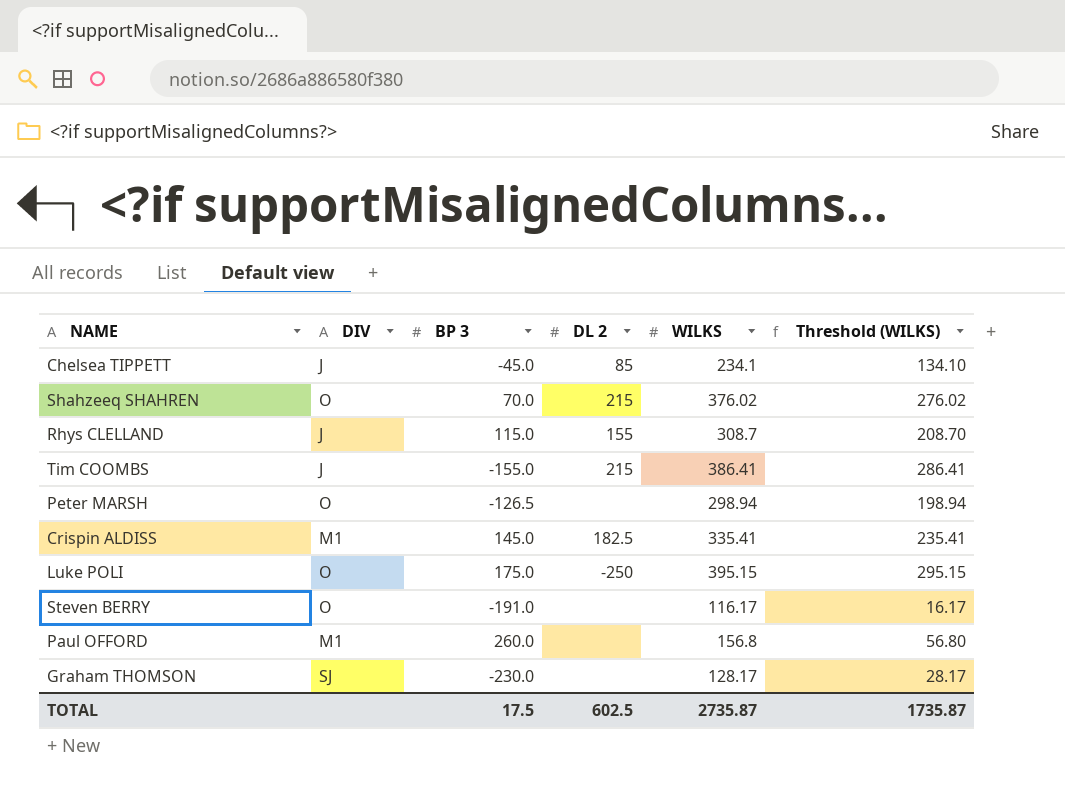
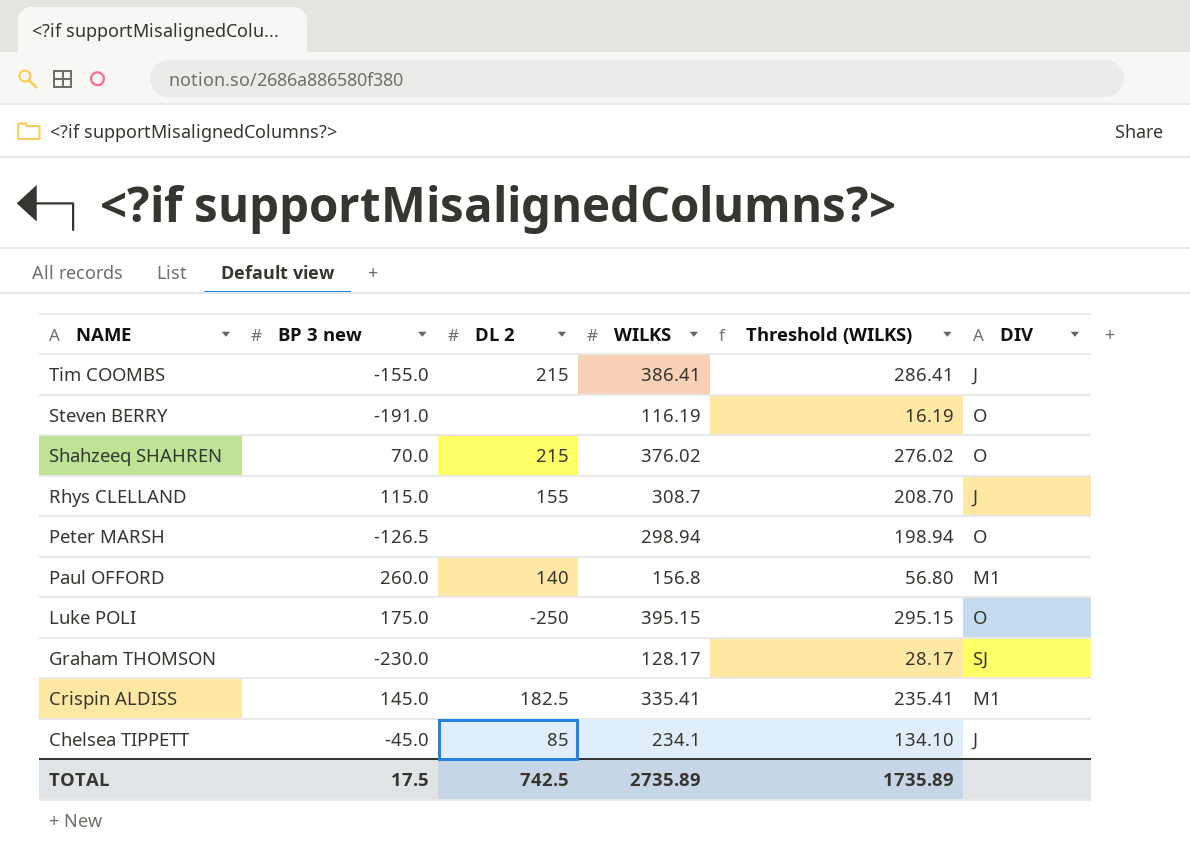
row order: none -> NAME descending
column name: BP 3 -> BP 3 new
column DIV | position: 2 -> 6
Steven BERRY | WILKS: 116.17 -> 116.19
Steven BERRY | Threshold (WILKS): 16.17 -> 16.19
Paul OFFORD | DL 2: none -> 140
TOTAL | DL 2: 602.5 -> 742.5
TOTAL | WILKS: 2735.87 -> 2735.89
TOTAL | Threshold (WILKS): 1735.87 -> 1735.89

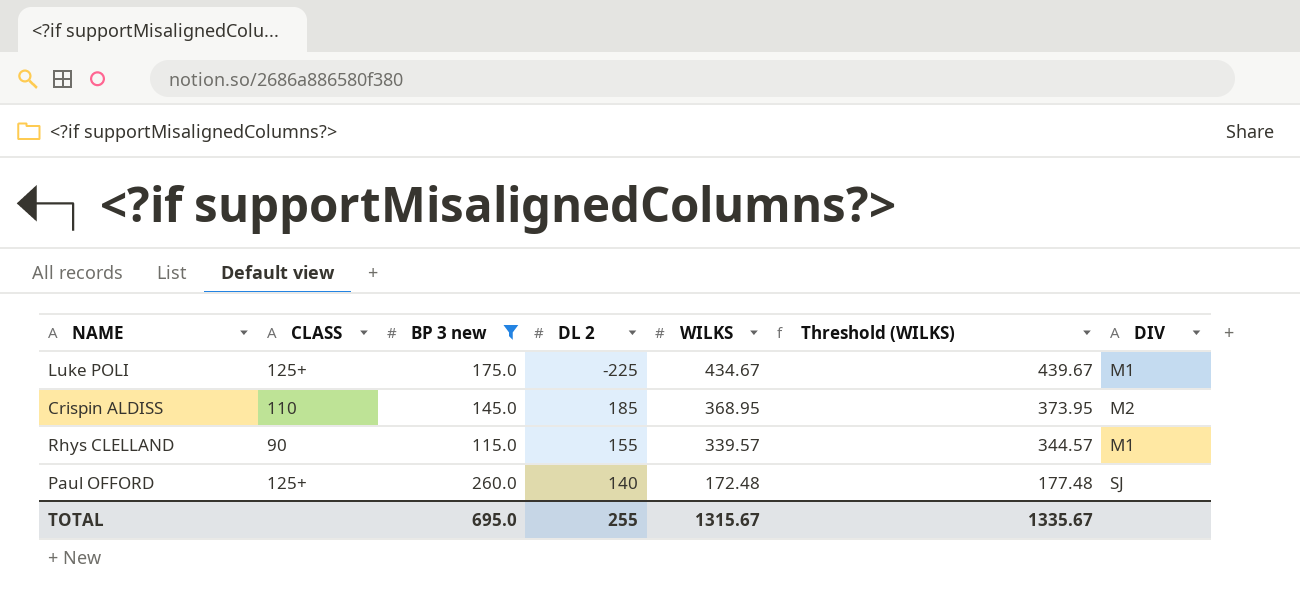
filter: none -> BP 3 new >= 115.0
row order: NAME descending -> WILKS descending
column CLASS | position: none -> 2
column Threshold (WILKS) | formula: [WILKS] - 100 -> [WILKS] + 5
Luke POLI | DL 2: -250 -> -225
Luke POLI | WILKS: 395.15 -> 434.67
Luke POLI | DIV: O -> M1
Crispin ALDISS | DL 2: 182.5 -> 185
Crispin ALDISS | WILKS: 335.41 -> 368.95
Crispin ALDISS | DIV: M1 -> M2
Rhys CLELLAND | WILKS: 308.7 -> 339.57
Rhys CLELLAND | DIV: J -> M1
Paul OFFORD | WILKS: 156.8 -> 172.48
Paul OFFORD | DIV: M1 -> SJ
TOTAL | BP 3 new: 17.5 -> 695.0
TOTAL | DL 2: 742.5 -> 255
TOTAL | WILKS: 2735.89 -> 1315.67
TOTAL | Threshold (WILKS): 1735.89 -> 1335.67

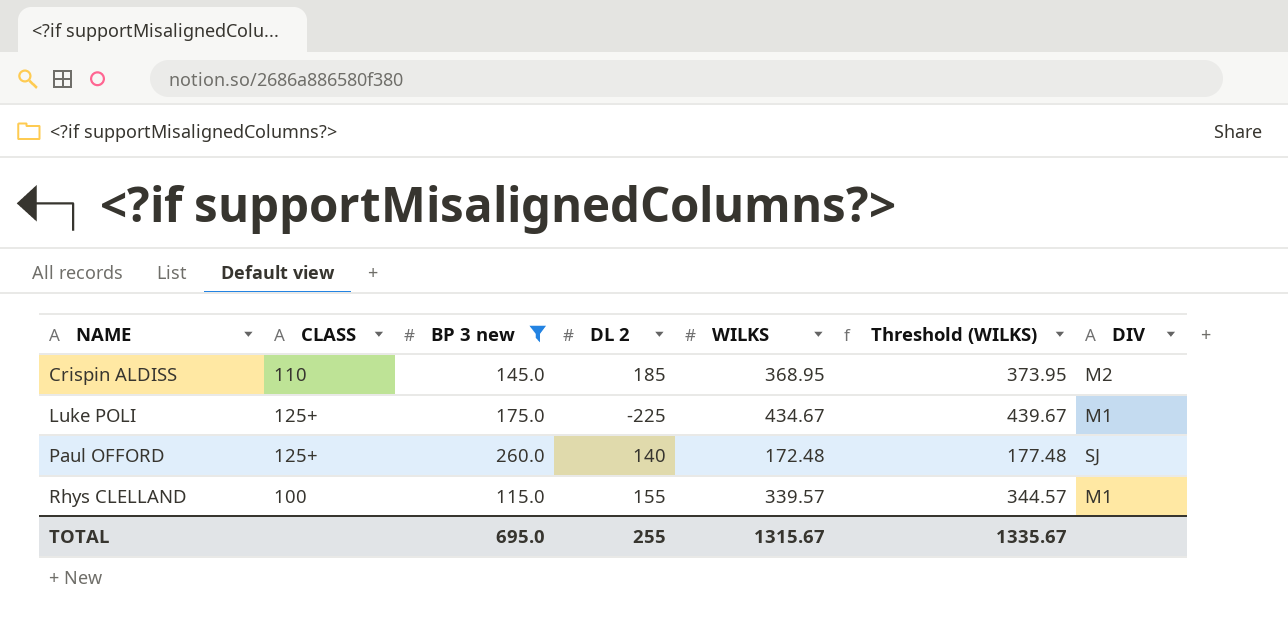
row order: WILKS descending -> NAME ascending
Rhys CLELLAND | CLASS: 90 -> 100

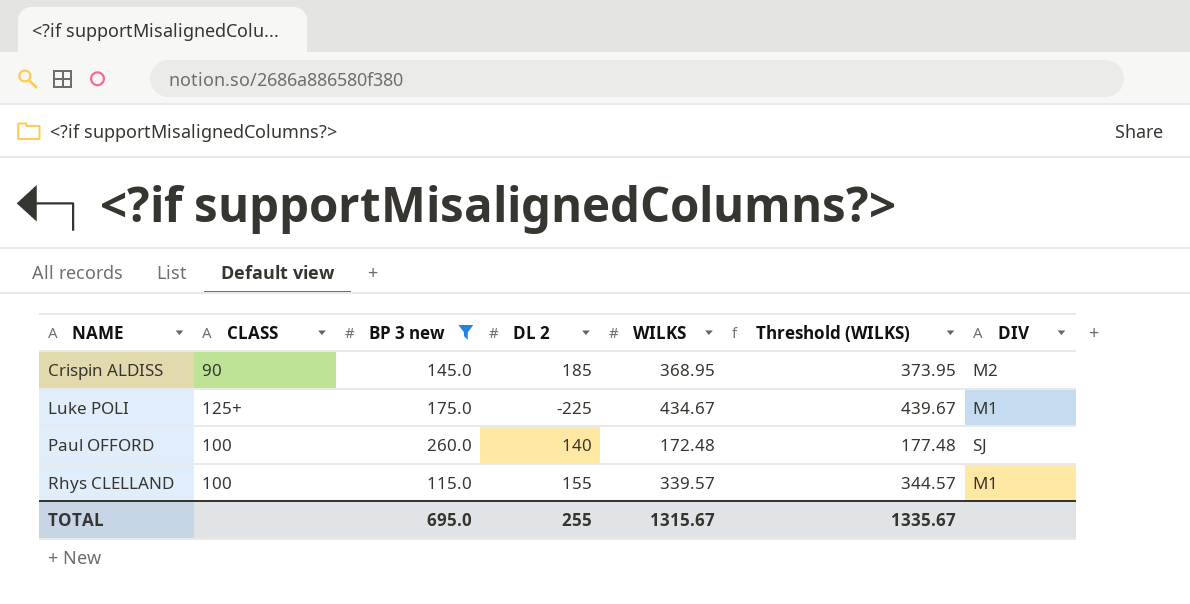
Crispin ALDISS | CLASS: 110 -> 90
Paul OFFORD | CLASS: 125+ -> 100

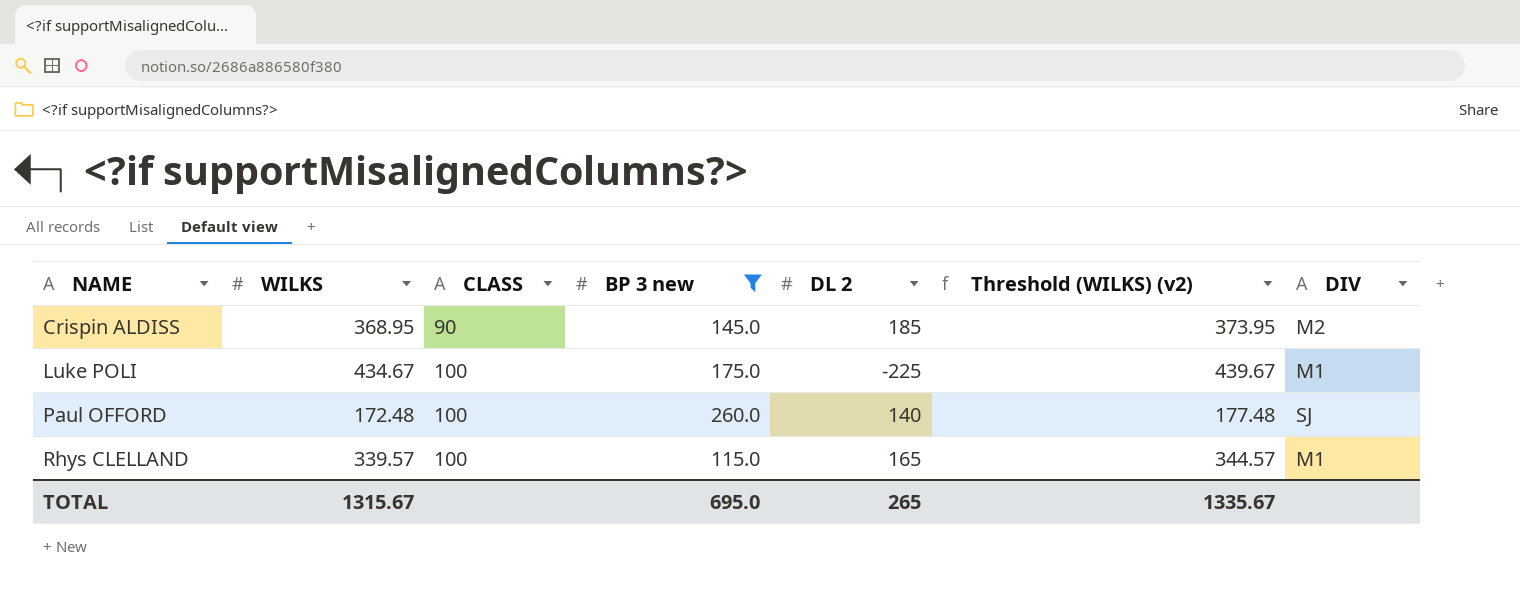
column WILKS | position: 5 -> 2
column name: Threshold (WILKS) -> Threshold (WILKS) (v2)
Luke POLI | CLASS: 125+ -> 100
Rhys CLELLAND | DL 2: 155 -> 165
TOTAL | DL 2: 255 -> 265

